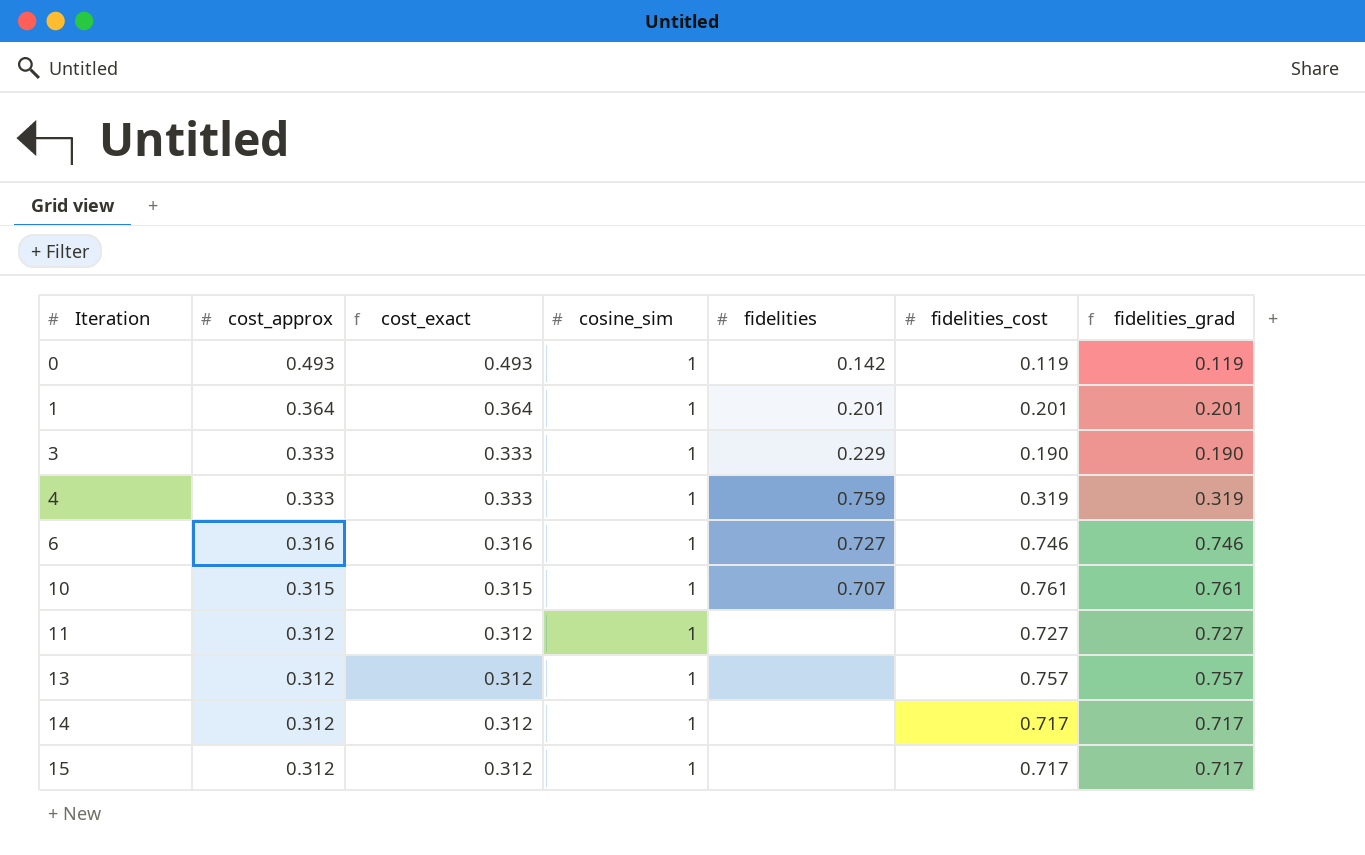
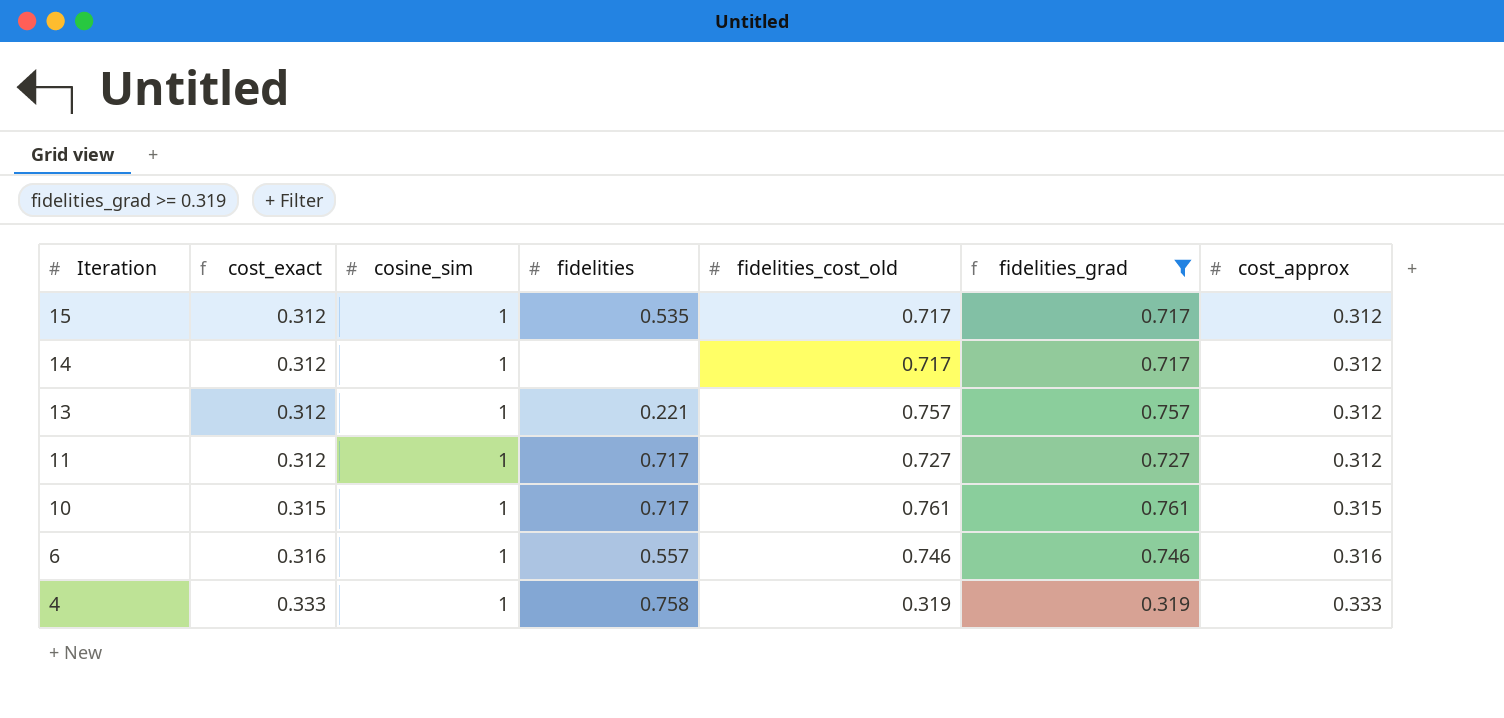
filter: none -> fidelities_grad >= 0.319
row order: Iteration ascending -> Iteration descending
column name: fidelities_cost -> fidelities_cost_old
column cost_approx | position: 2 -> 7
15 | fidelities: none -> 0.535
13 | fidelities: none -> 0.221
11 | fidelities: none -> 0.717
10 | fidelities: 0.707 -> 0.717
6 | fidelities: 0.727 -> 0.557
4 | fidelities: 0.759 -> 0.758

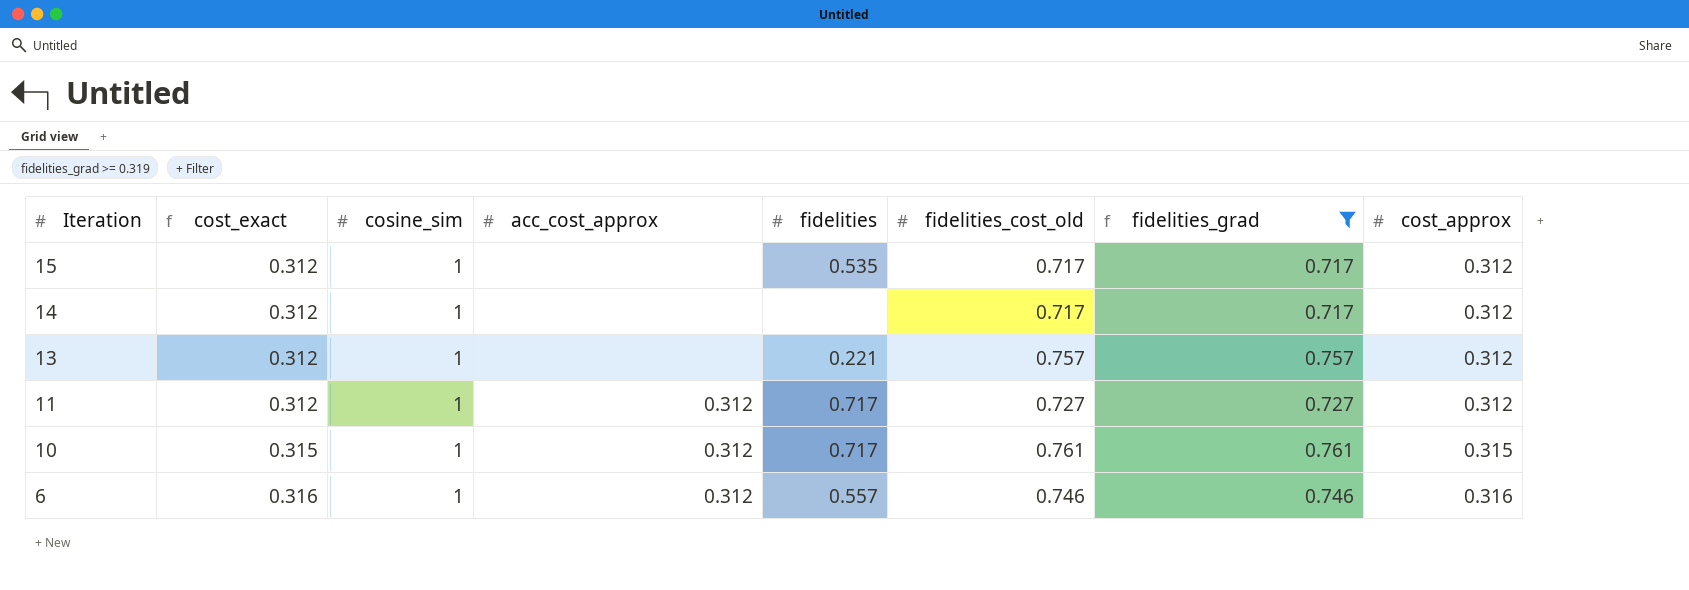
column acc_cost_approx | position: none -> 4
row 4: 0.333 | 1 | 0.758 | 0.319 | 0.319 | 0.333 -> none

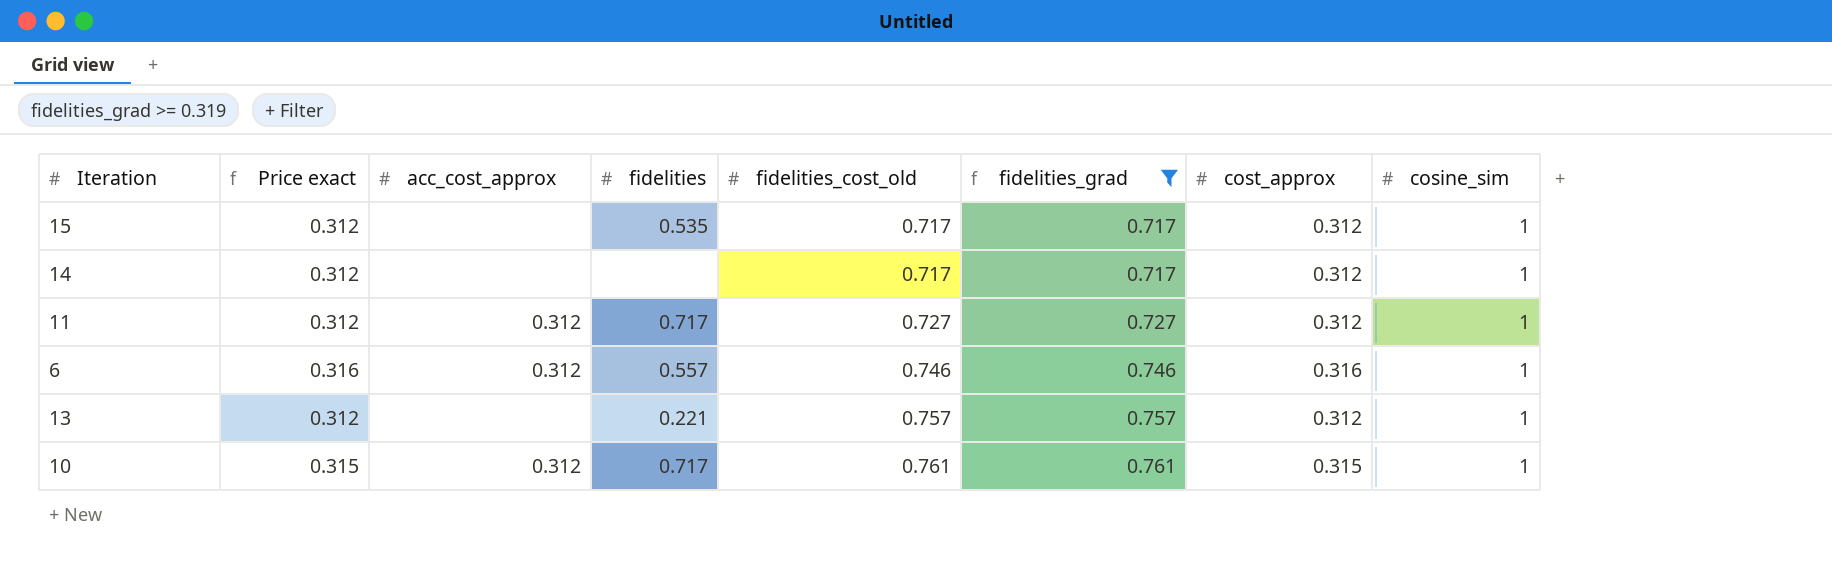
row order: Iteration descending -> fidelities_cost_old ascending
column name: cost_exact -> Price exact
column cosine_sim | position: 3 -> 8

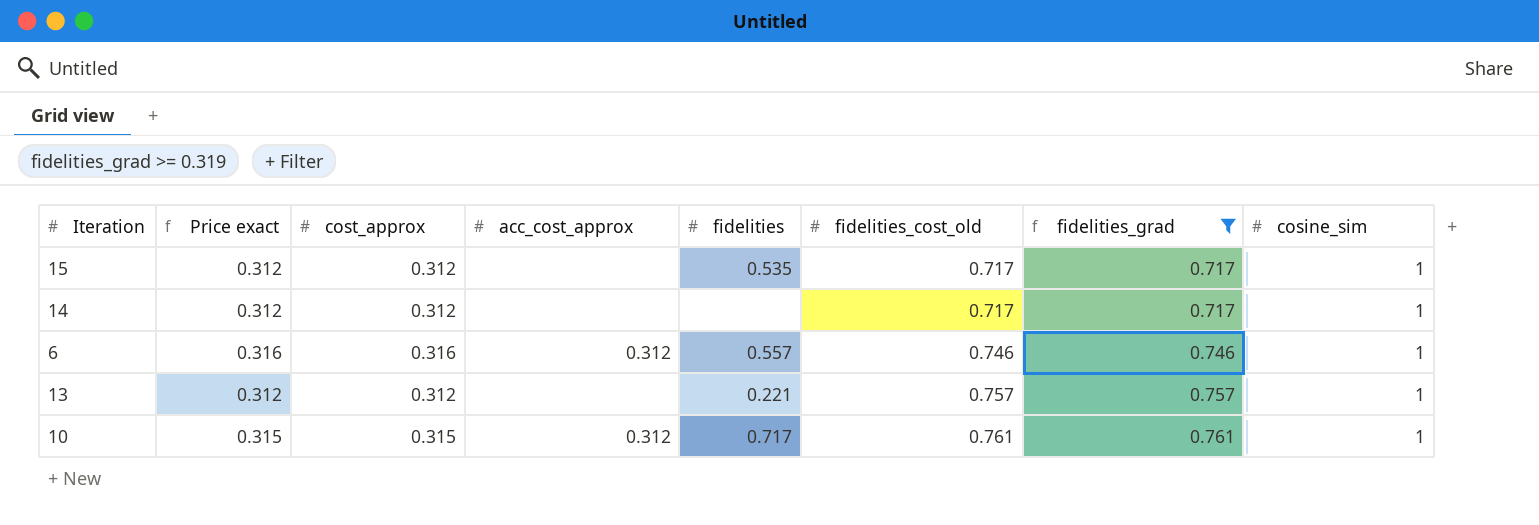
column cost_approx | position: 7 -> 3
row 11: 0.312 | 0.312 | 0.717 | 0.727 | 0.727 | 0.312 | 1 -> none

